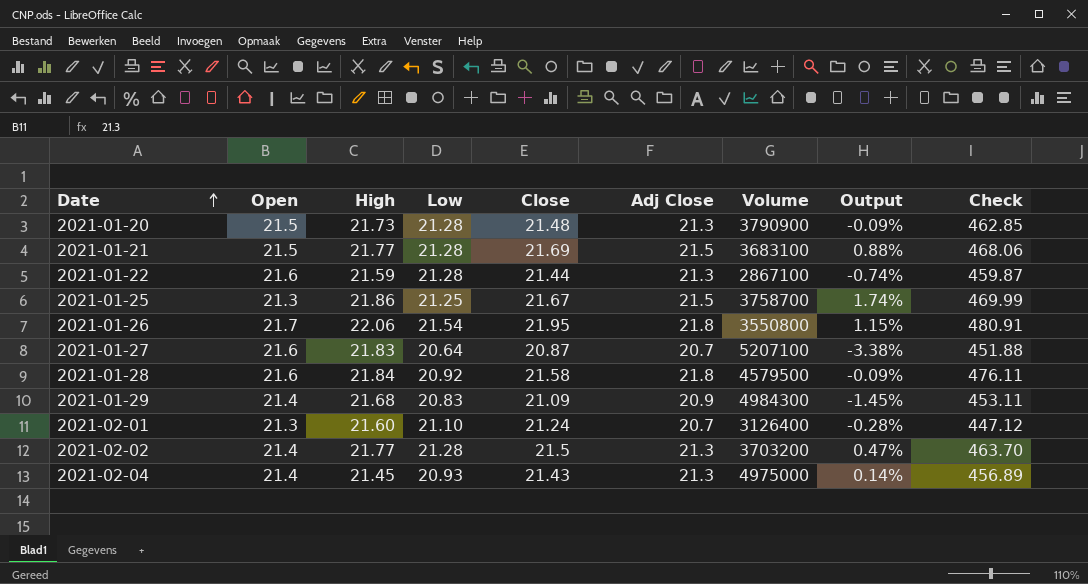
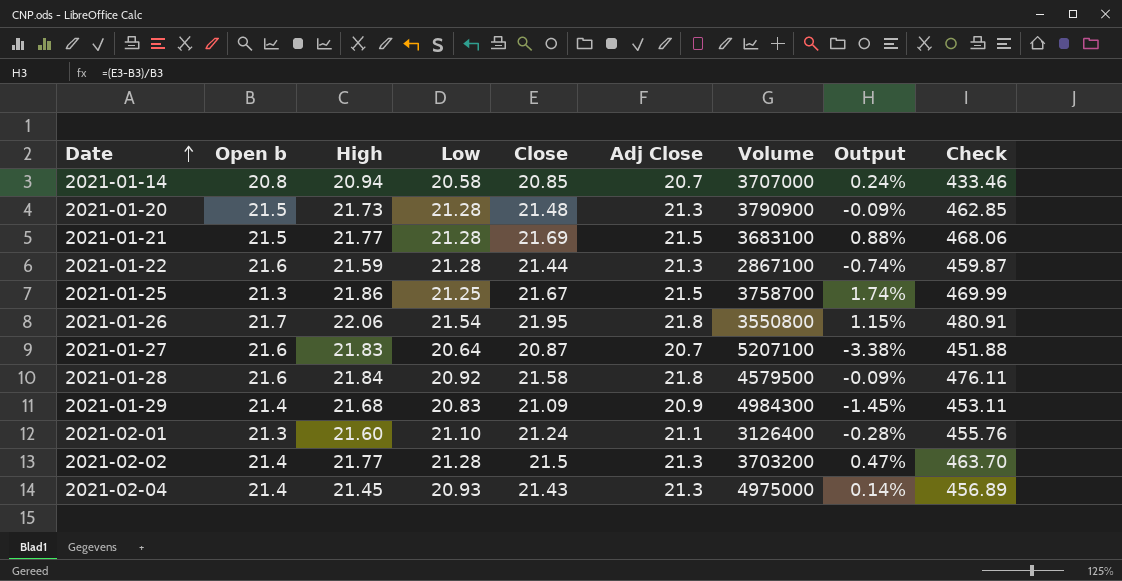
column name: Open -> Open b
row 2021-01-14: none -> 20.8 | 20.94 | 20.58 | 20.85 | 20.7 | 3707000 | 0.24% | 433.46
2021-02-01 | Adj Close: 20.7 -> 21.1
2021-02-01 | Check: 447.12 -> 455.76

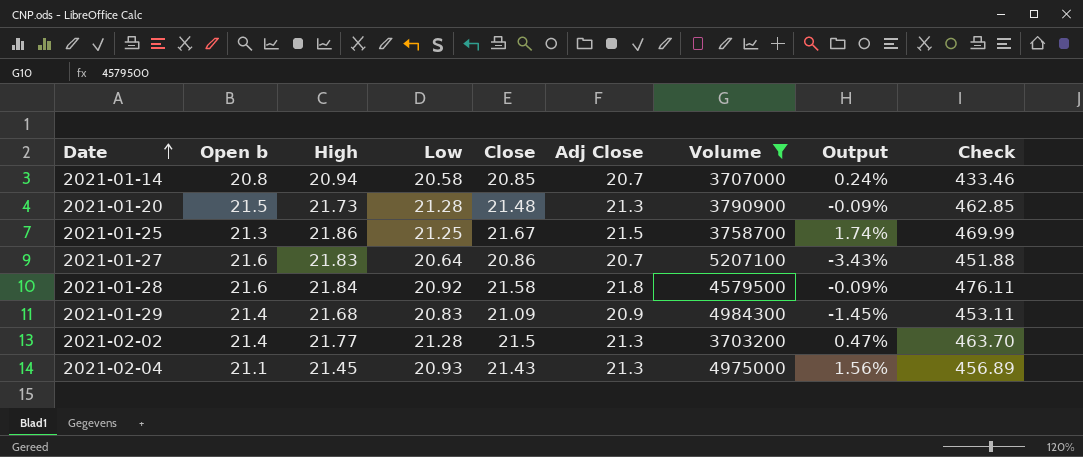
filter: none -> Volume >= 3703200
2021-01-27 | Close: 20.87 -> 20.86
2021-01-27 | Output: -3.38% -> -3.43%
2021-02-04 | Open b: 21.4 -> 21.1
2021-02-04 | Output: 0.14% -> 1.56%

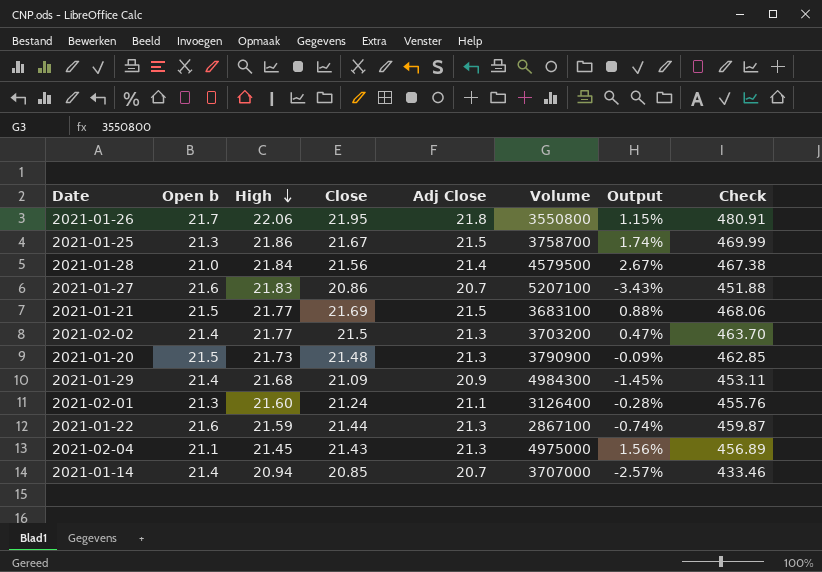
filter: Volume >= 3703200 -> none
row order: Date ascending -> High descending
column Low | position: 4 -> none
2021-01-28 | Open b: 21.6 -> 21.0
2021-01-28 | Close: 21.58 -> 21.56
2021-01-28 | Adj Close: 21.8 -> 21.4
2021-01-28 | Output: -0.09% -> 2.67%
2021-01-28 | Check: 476.11 -> 467.38
2021-01-14 | Open b: 20.8 -> 21.4
2021-01-14 | Output: 0.24% -> -2.57%

